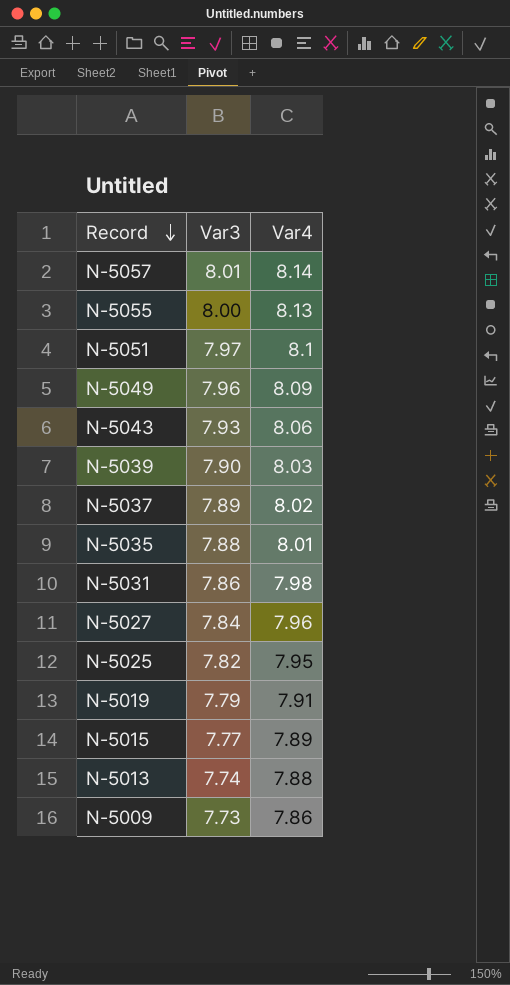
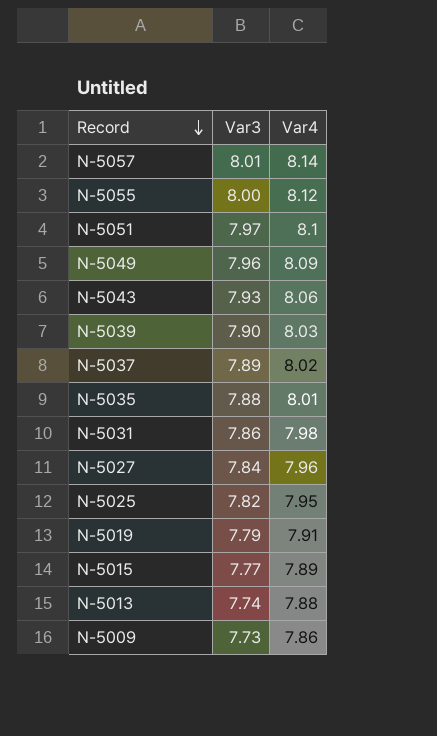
N-5055 | Var4: 8.13 -> 8.12

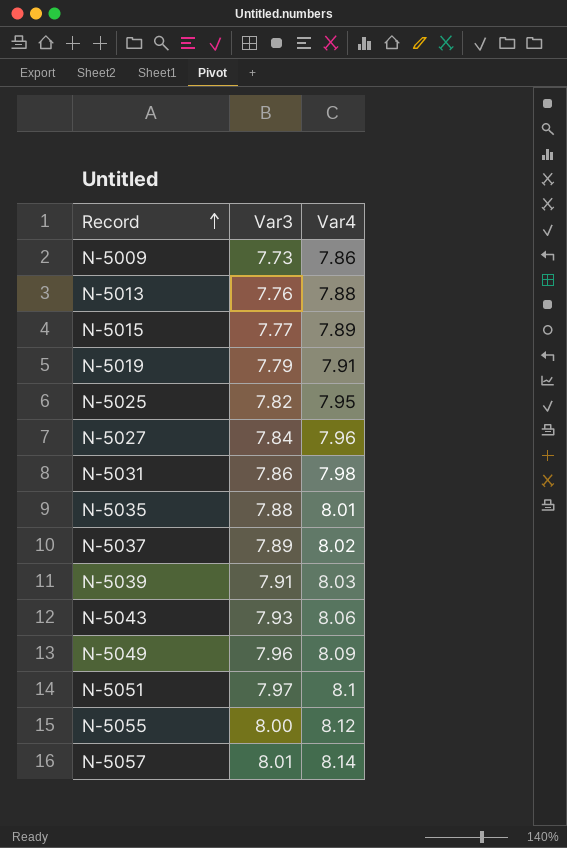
row order: Record descending -> Record ascending
N-5013 | Var3: 7.74 -> 7.76
N-5039 | Var3: 7.90 -> 7.91

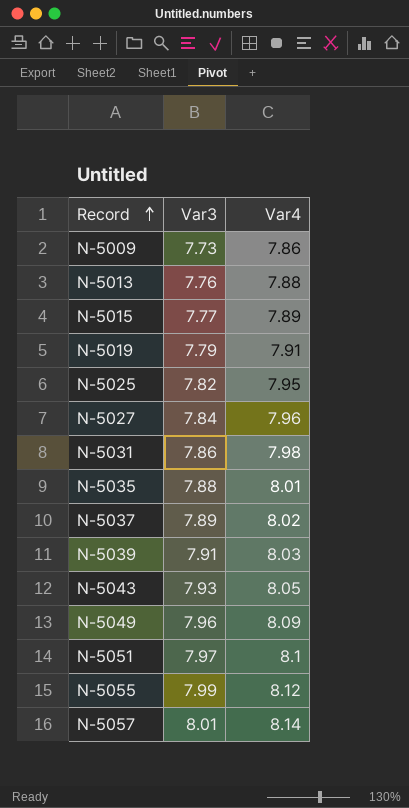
N-5043 | Var4: 8.06 -> 8.05
N-5055 | Var3: 8.00 -> 7.99

